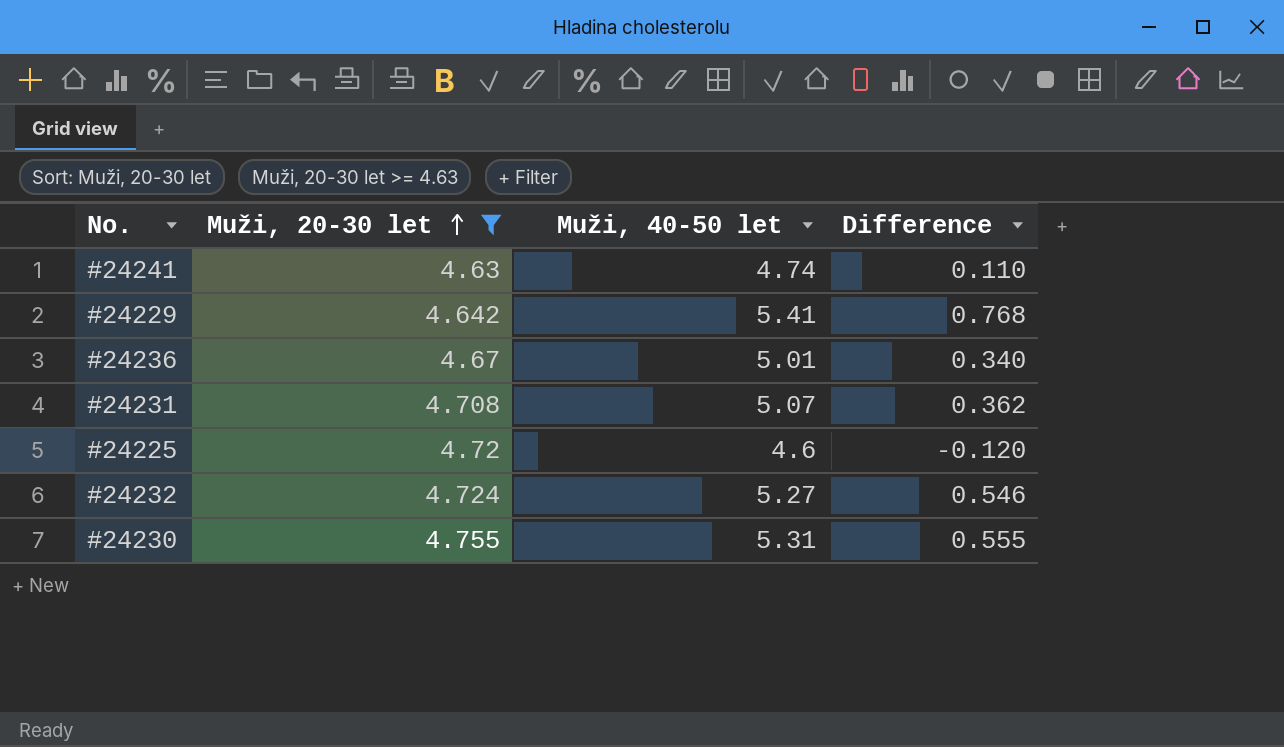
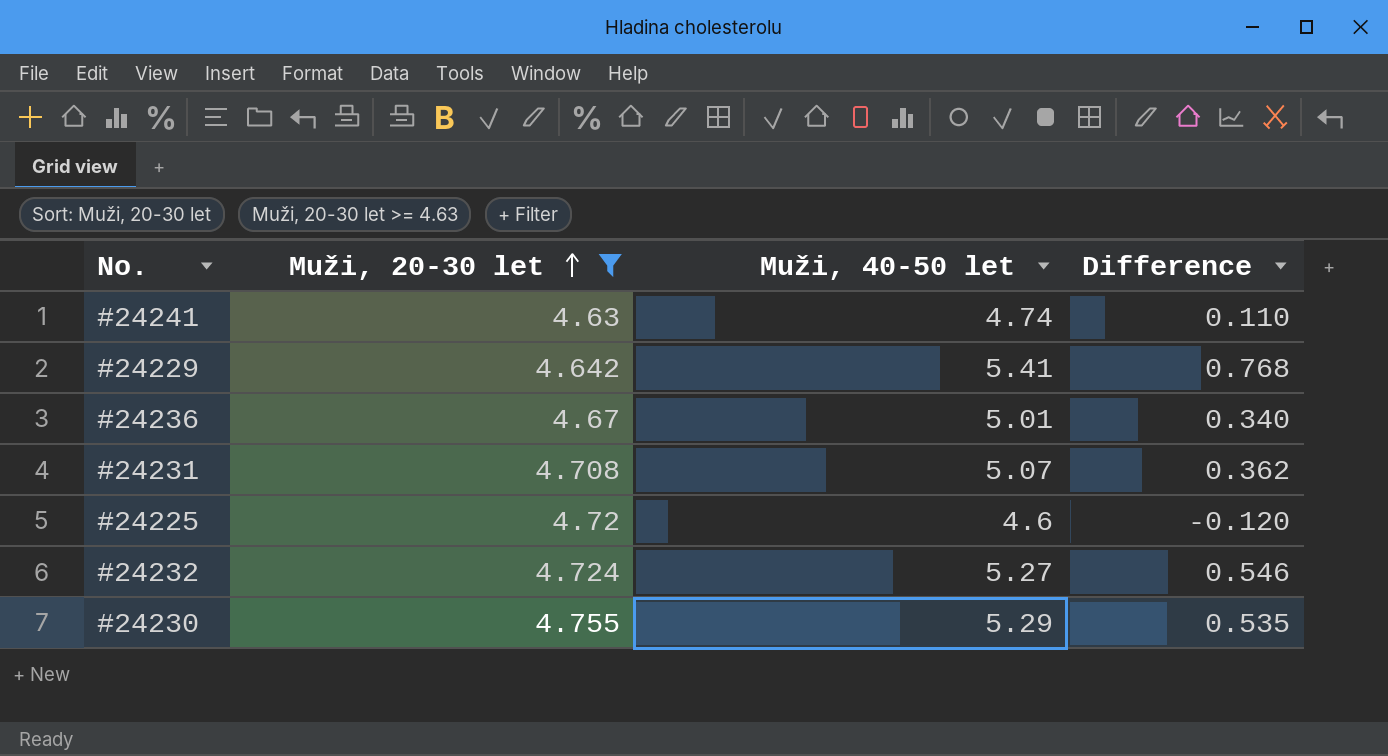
#24230 | Muži, 40-50 let: 5.31 -> 5.29
#24230 | Difference: 0.555 -> 0.535

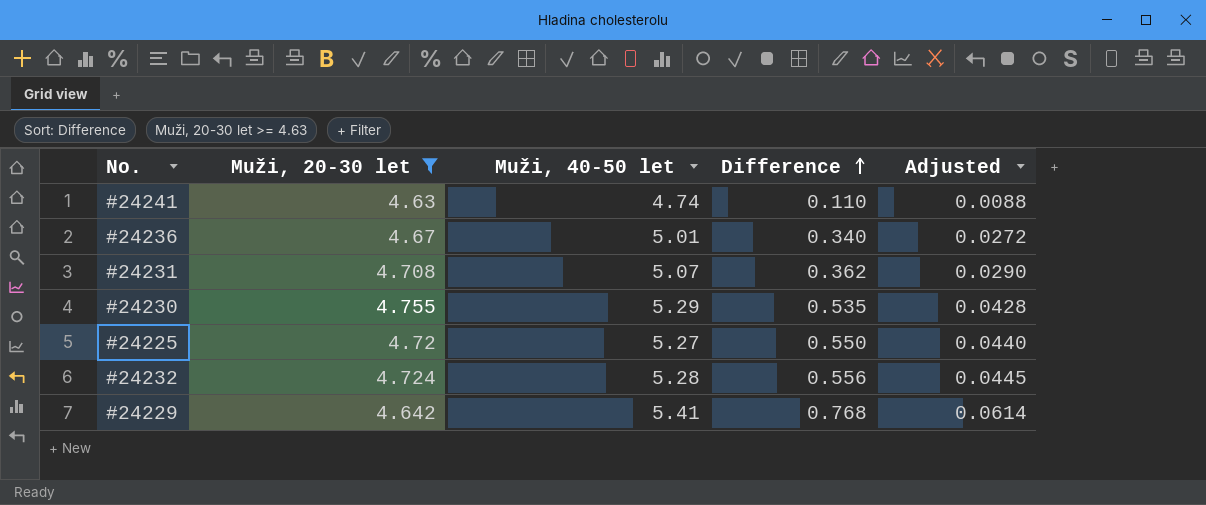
row order: Muži, 20-30 let ascending -> Difference ascending
column Adjusted | formula: none -> [Difference] * 0.08
#24225 | Muži, 40-50 let: 4.6 -> 5.27
#24225 | Difference: -0.120 -> 0.550
#24232 | Muži, 40-50 let: 5.27 -> 5.28
#24232 | Difference: 0.546 -> 0.556

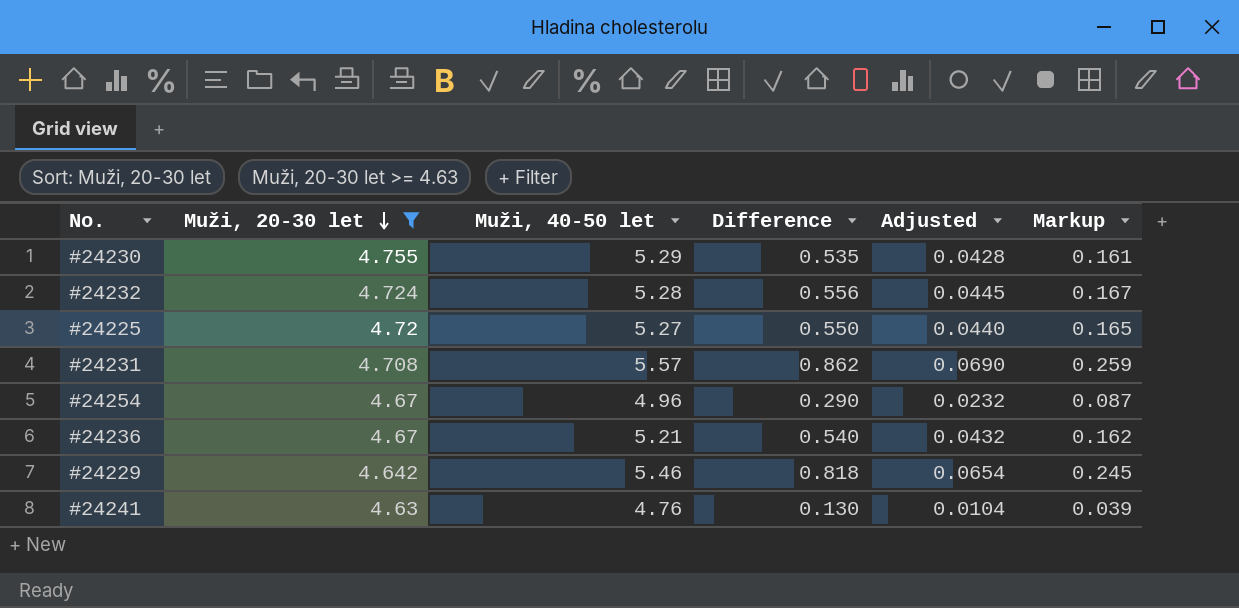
row order: Difference ascending -> Muži, 20-30 let descending
column Markup | formula: none -> [Difference] * 0.3
#24231 | Muži, 40-50 let: 5.07 -> 5.57
#24231 | Difference: 0.362 -> 0.862
#24231 | Adjusted: 0.0290 -> 0.0690
row #24254: none -> 4.67 | 4.96 | 0.290 | 0.0232 | 0.087
#24236 | Muži, 40-50 let: 5.01 -> 5.21
#24236 | Difference: 0.340 -> 0.540
#24236 | Adjusted: 0.0272 -> 0.0432
#24229 | Muži, 40-50 let: 5.41 -> 5.46
#24229 | Difference: 0.768 -> 0.818
#24229 | Adjusted: 0.0614 -> 0.0654
#24241 | Muži, 40-50 let: 4.74 -> 4.76
#24241 | Difference: 0.110 -> 0.130
#24241 | Adjusted: 0.0088 -> 0.0104

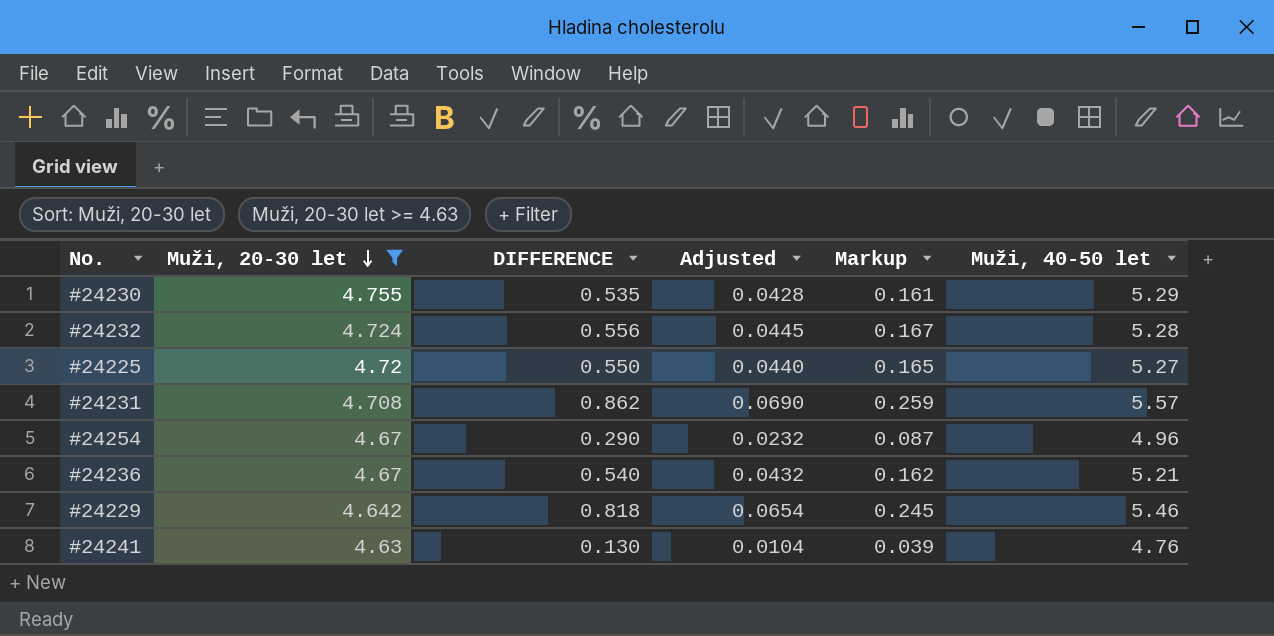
column name: Difference -> DIFFERENCE
column Muži, 40-50 let | position: 3 -> 6

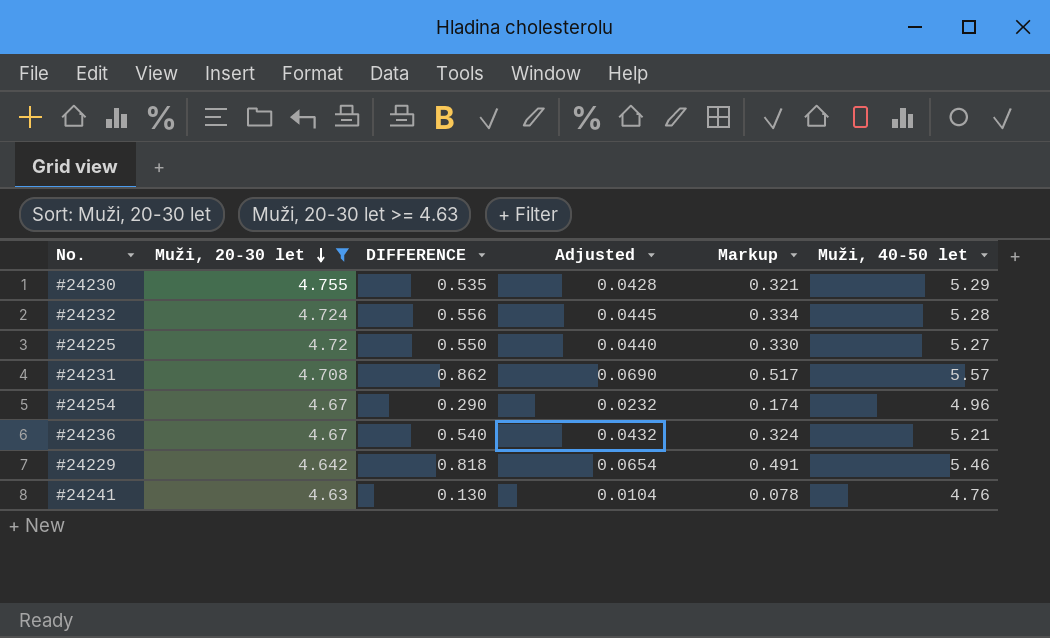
column Markup | formula: [DIFFERENCE] * 0.3 -> [DIFFERENCE] * 0.6

